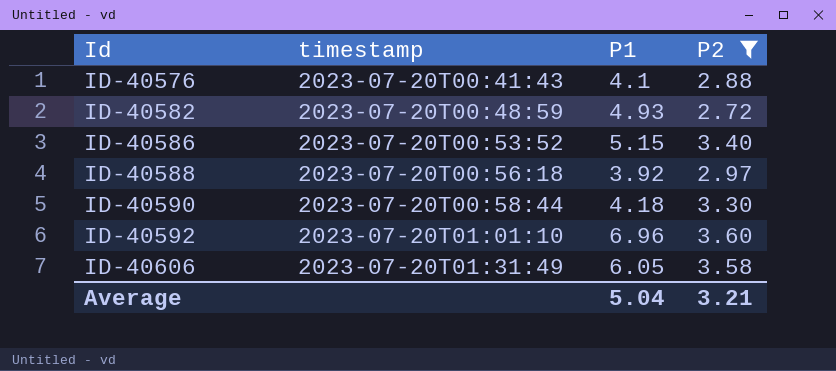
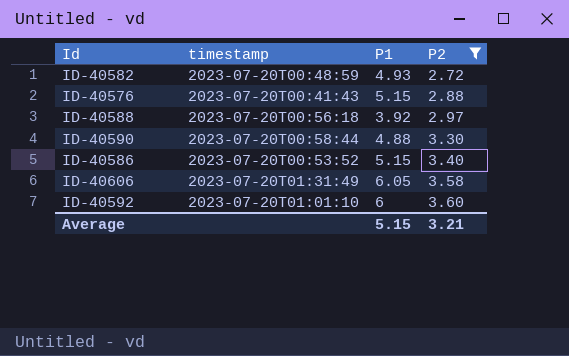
row order: Id ascending -> P2 ascending
ID-40576 | P1: 4.1 -> 5.15
ID-40590 | P1: 4.18 -> 4.88
ID-40592 | P1: 6.96 -> 6
Average | P1: 5.04 -> 5.15

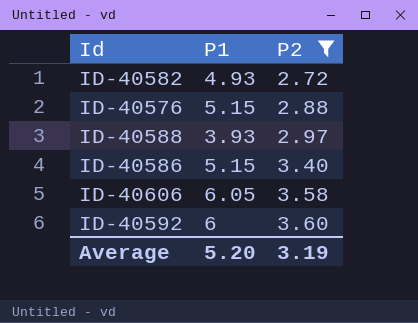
column timestamp | position: 2 -> none
row ID-40590: 2023-07-20T00:58:44 | 4.88 | 3.30 -> none
ID-40588 | P1: 3.92 -> 3.93
Average | P1: 5.15 -> 5.20
Average | P2: 3.21 -> 3.19

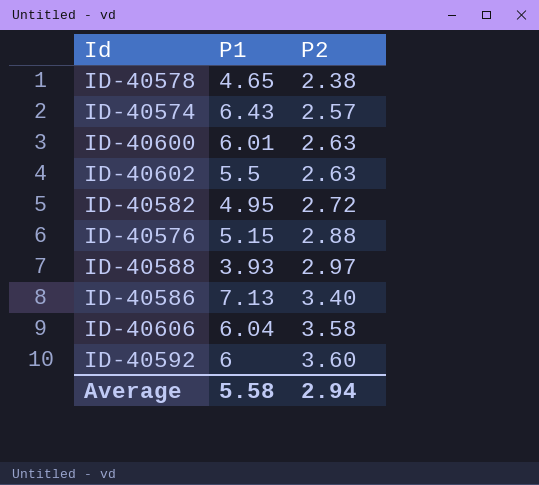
filter: P2 >= 2.72 -> none
ID-40582 | P1: 4.93 -> 4.95
ID-40586 | P1: 5.15 -> 7.13
ID-40606 | P1: 6.05 -> 6.04
Average | P1: 5.20 -> 5.58
Average | P2: 3.19 -> 2.94

